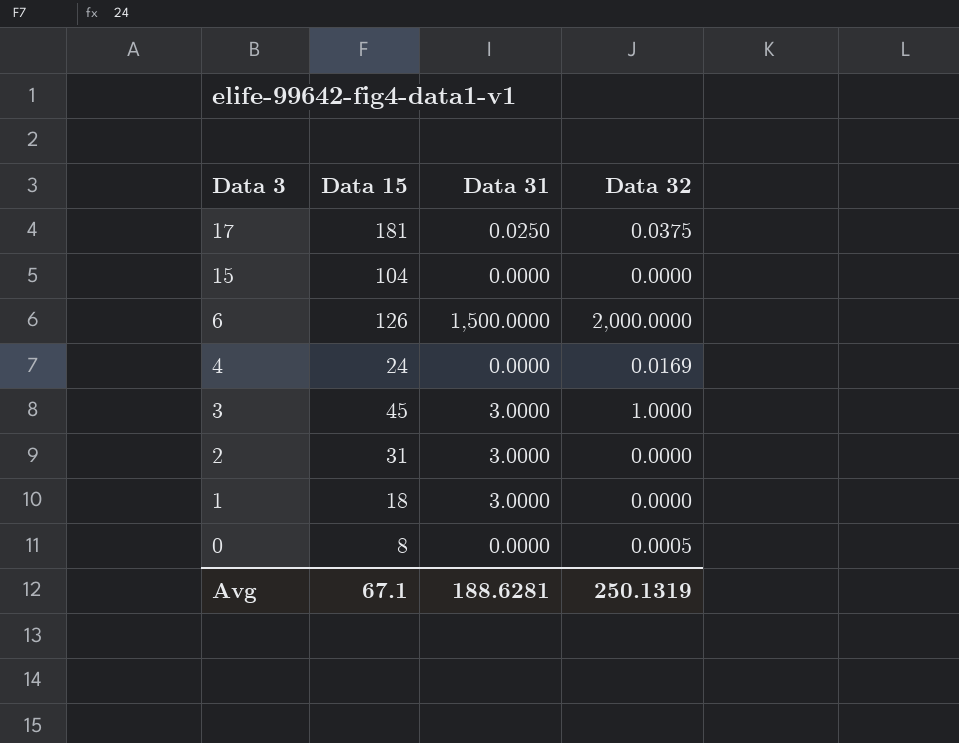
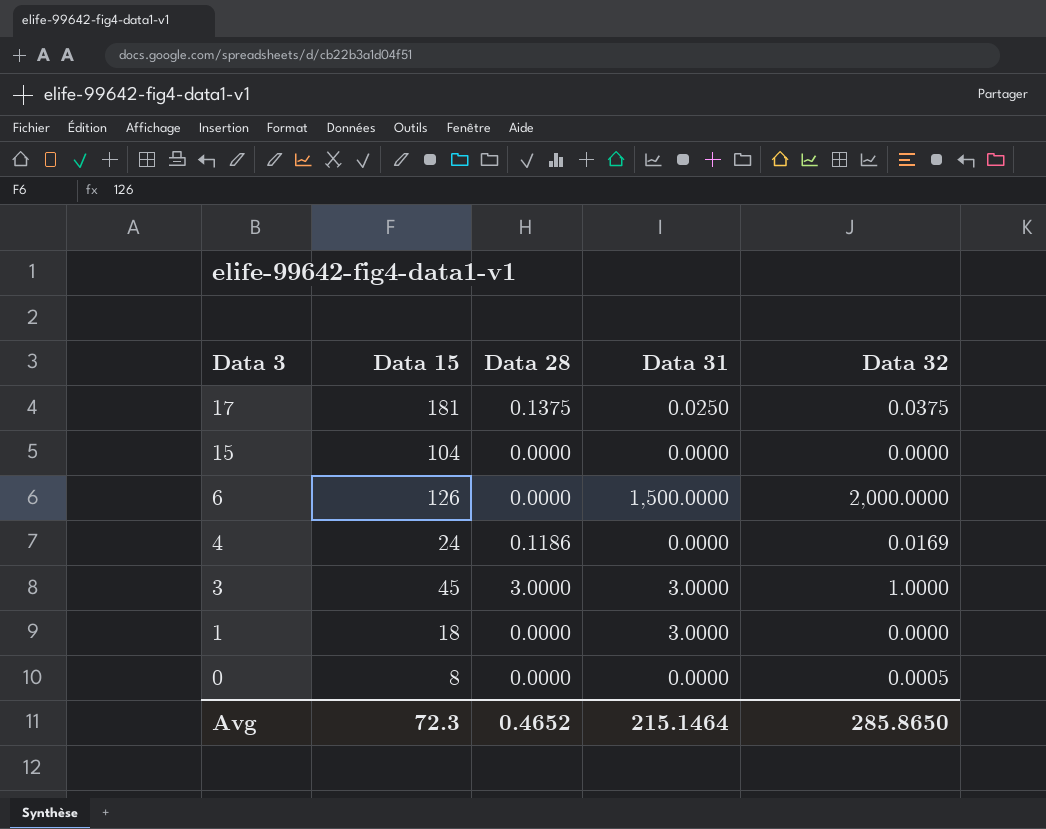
column Data 28 | position: none -> 3
row 2: 31 | 3.0000 | 0.0000 -> none
Avg | Data 15: 67.1 -> 72.3
Avg | Data 31: 188.6281 -> 215.1464
Avg | Data 32: 250.1319 -> 285.8650

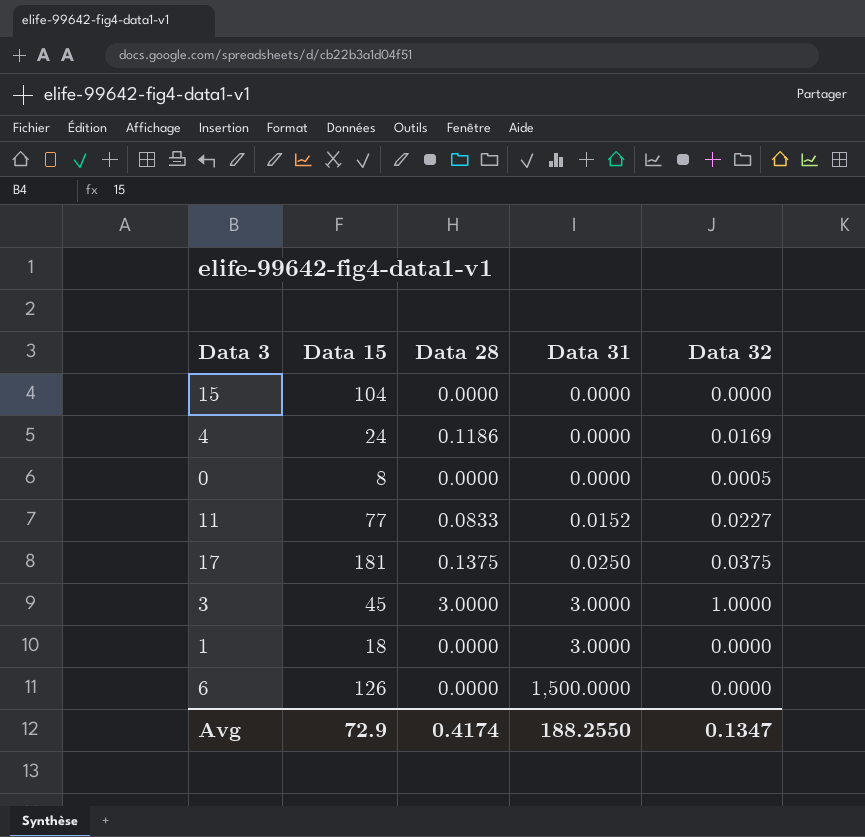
row order: Data 3 descending -> Data 31 ascending
row 11: none -> 77 | 0.0833 | 0.0152 | 0.0227
6 | Data 32: 2,000.0000 -> 0.0000
Avg | Data 15: 72.3 -> 72.9
Avg | Data 28: 0.4652 -> 0.4174
Avg | Data 31: 215.1464 -> 188.2550
Avg | Data 32: 285.8650 -> 0.1347

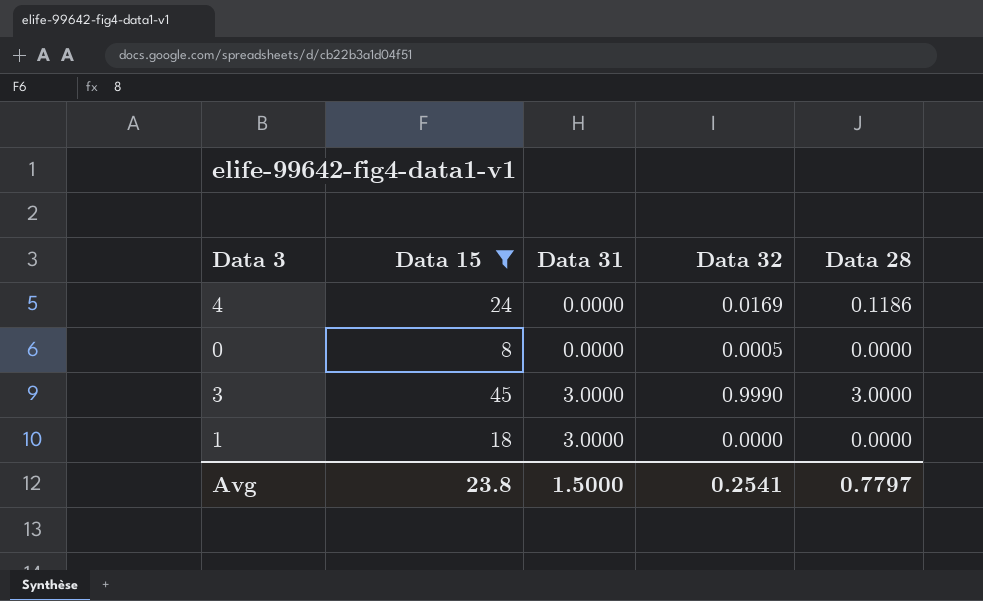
filter: none -> Data 15 <= 45
column Data 28 | position: 3 -> 5
3 | Data 32: 1.0000 -> 0.9990
Avg | Data 15: 72.9 -> 23.8
Avg | Data 31: 188.2550 -> 1.5000
Avg | Data 32: 0.1347 -> 0.2541
Avg | Data 28: 0.4174 -> 0.7797

